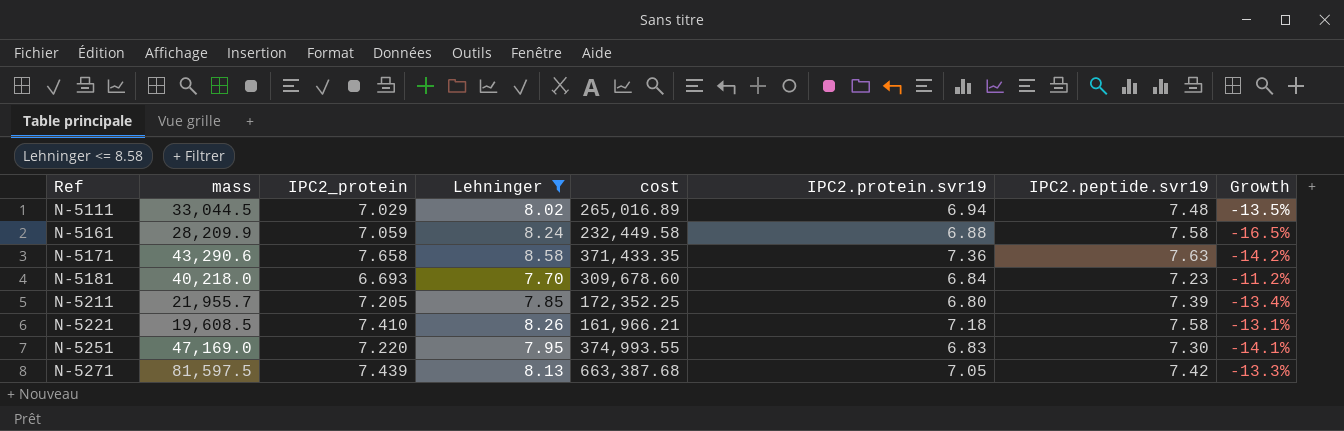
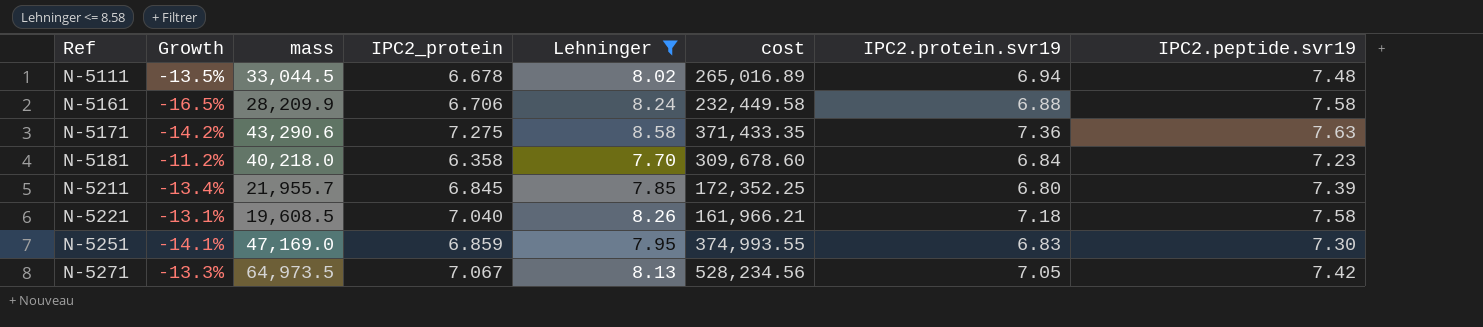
column Growth | position: 8 -> 2
N-5111 | IPC2_protein: 7.029 -> 6.678
N-5161 | IPC2_protein: 7.059 -> 6.706
N-5171 | IPC2_protein: 7.658 -> 7.275
N-5181 | IPC2_protein: 6.693 -> 6.358
N-5211 | IPC2_protein: 7.205 -> 6.845
N-5221 | IPC2_protein: 7.410 -> 7.040
N-5251 | IPC2_protein: 7.220 -> 6.859
N-5271 | mass: 81,597.5 -> 64,973.5
N-5271 | IPC2_protein: 7.439 -> 7.067
N-5271 | cost: 663,387.68 -> 528,234.56

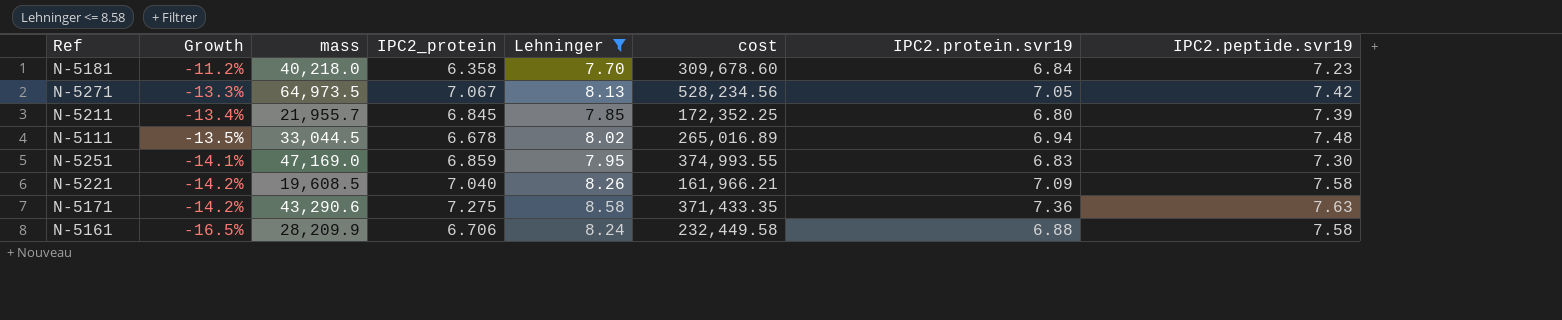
row order: Ref ascending -> Growth descending
N-5221 | Growth: -13.1% -> -14.2%
N-5221 | IPC2.protein.svr19: 7.18 -> 7.09

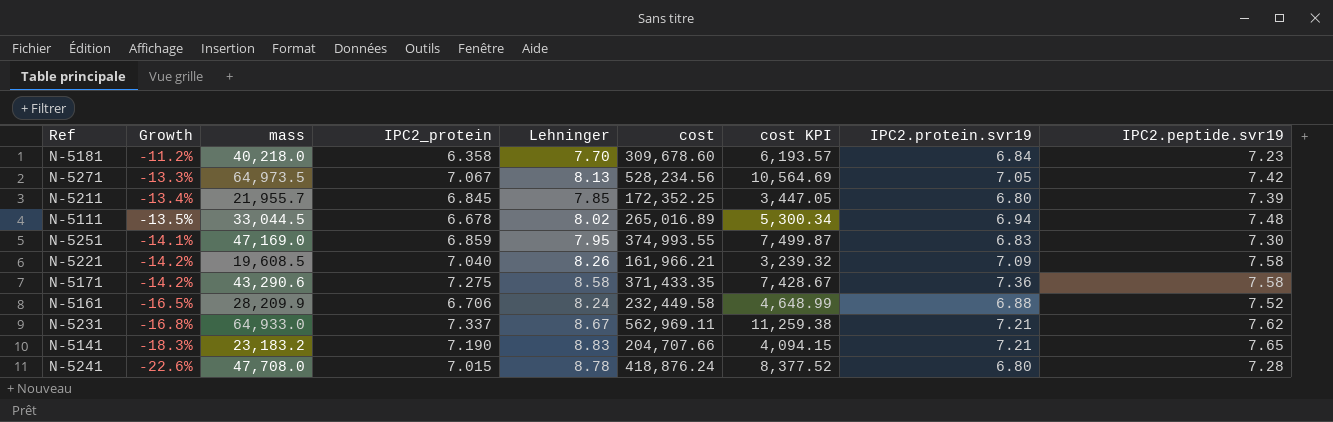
filter: Lehninger <= 8.58 -> none
column cost KPI | formula: none -> [cost] * 0.02
N-5171 | IPC2.peptide.svr19: 7.63 -> 7.58
N-5161 | IPC2.peptide.svr19: 7.58 -> 7.52

